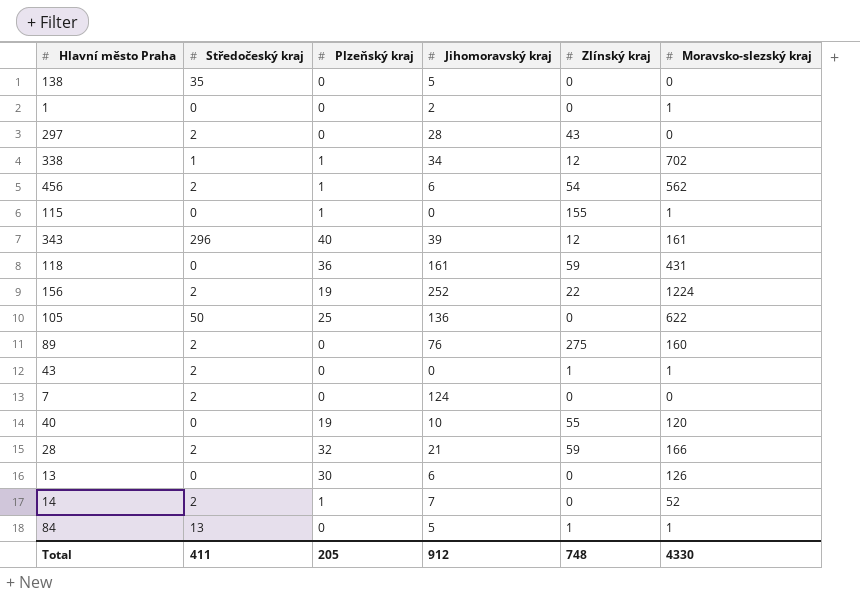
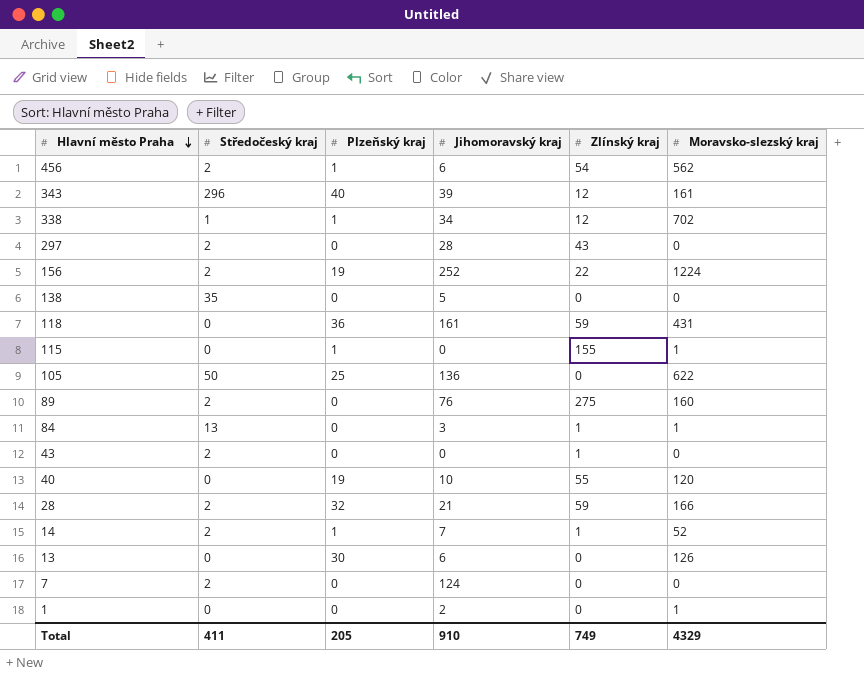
row order: none -> Hlavní město Praha descending
84 | Jihomoravský kraj: 5 -> 3
43 | Moravsko-slezský kraj: 1 -> 0
14 | Zlínský kraj: 0 -> 1
Total | Jihomoravský kraj: 912 -> 910
Total | Zlínský kraj: 748 -> 749
Total | Moravsko-slezský kraj: 4330 -> 4329

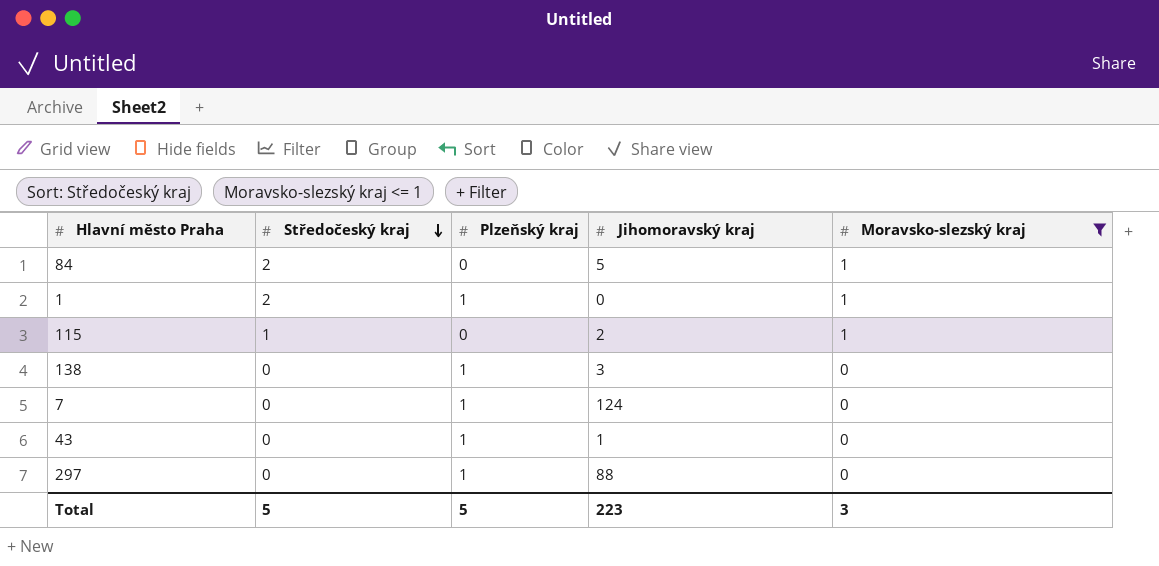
filter: none -> Moravsko-slezský kraj <= 1
row order: Hlavní město Praha descending -> Středočeský kraj descending
column Zlínský kraj | position: 5 -> none
84 | Středočeský kraj: 13 -> 2
84 | Jihomoravský kraj: 3 -> 5
1 | Středočeský kraj: 0 -> 2
1 | Plzeňský kraj: 0 -> 1
1 | Jihomoravský kraj: 2 -> 0
115 | Středočeský kraj: 0 -> 1
115 | Plzeňský kraj: 1 -> 0
115 | Jihomoravský kraj: 0 -> 2
138 | Středočeský kraj: 35 -> 0
138 | Plzeňský kraj: 0 -> 1
138 | Jihomoravský kraj: 5 -> 3
7 | Středočeský kraj: 2 -> 0
7 | Plzeňský kraj: 0 -> 1
43 | Středočeský kraj: 2 -> 0
43 | Plzeňský kraj: 0 -> 1
43 | Jihomoravský kraj: 0 -> 1
297 | Středočeský kraj: 2 -> 0
297 | Plzeňský kraj: 0 -> 1
297 | Jihomoravský kraj: 28 -> 88
Total | Středočeský kraj: 411 -> 5
Total | Plzeňský kraj: 205 -> 5
Total | Jihomoravský kraj: 910 -> 223
Total | Moravsko-slezský kraj: 4329 -> 3

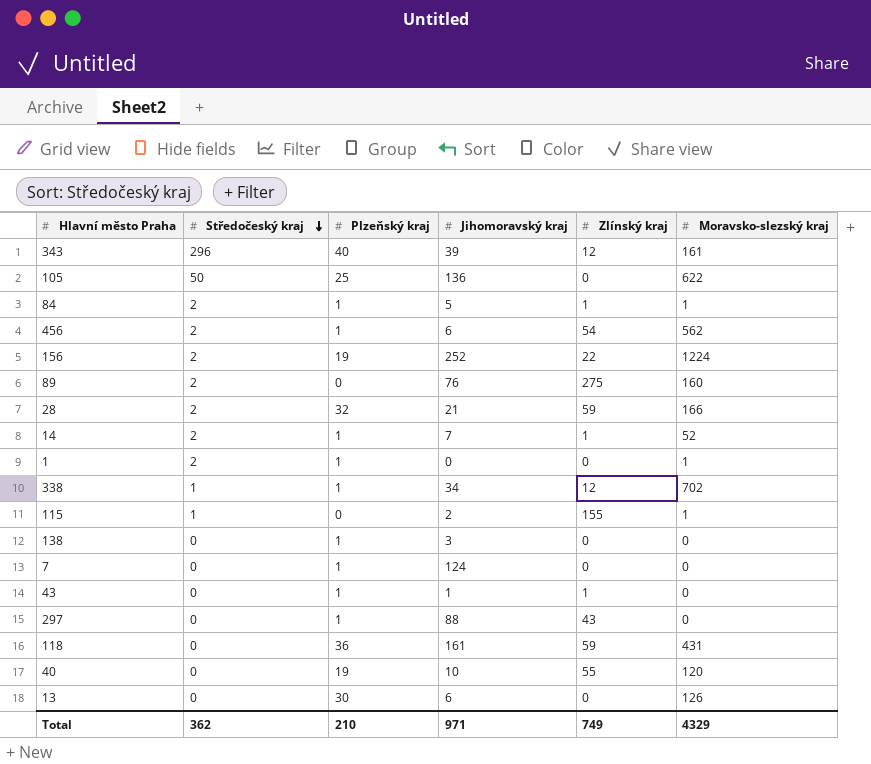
filter: Moravsko-slezský kraj <= 1 -> none
column Zlínský kraj | position: none -> 5
84 | Plzeňský kraj: 0 -> 1
Total | Středočeský kraj: 5 -> 362
Total | Plzeňský kraj: 5 -> 210
Total | Jihomoravský kraj: 223 -> 971
Total | Moravsko-slezský kraj: 3 -> 4329

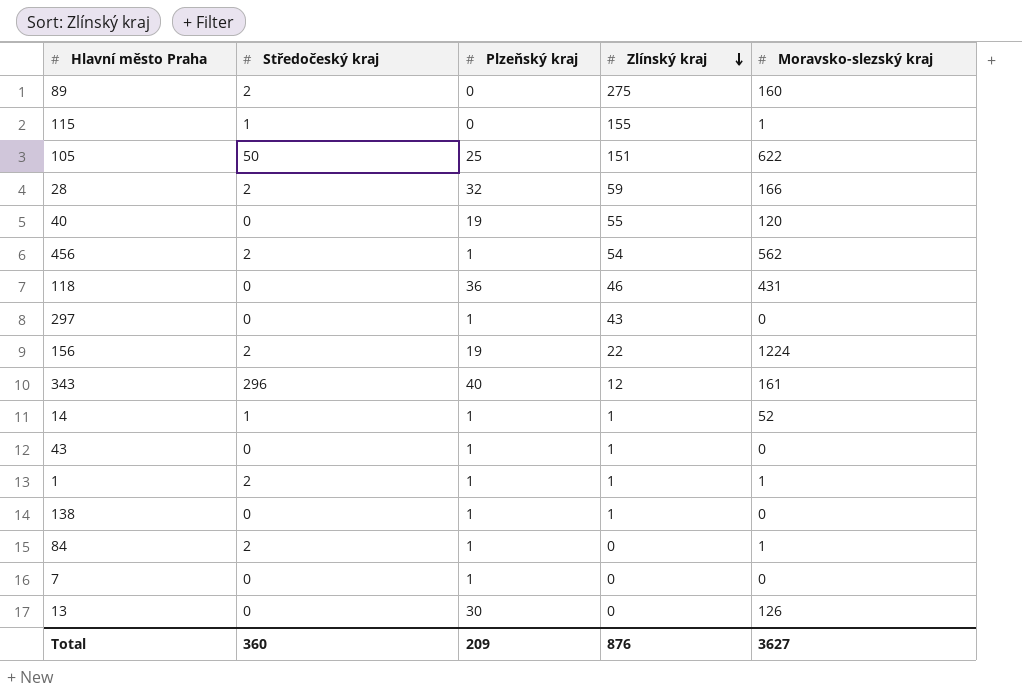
row order: Středočeský kraj descending -> Zlínský kraj descending
column Jihomoravský kraj | position: 4 -> none
row 338: 1 | 1 | 34 | 12 | 702 -> none
105 | Zlínský kraj: 0 -> 151
118 | Zlínský kraj: 59 -> 46
14 | Středočeský kraj: 2 -> 1
1 | Zlínský kraj: 0 -> 1
138 | Zlínský kraj: 0 -> 1
84 | Zlínský kraj: 1 -> 0
Total | Středočeský kraj: 362 -> 360
Total | Plzeňský kraj: 210 -> 209
Total | Zlínský kraj: 749 -> 876
Total | Moravsko-slezský kraj: 4329 -> 3627

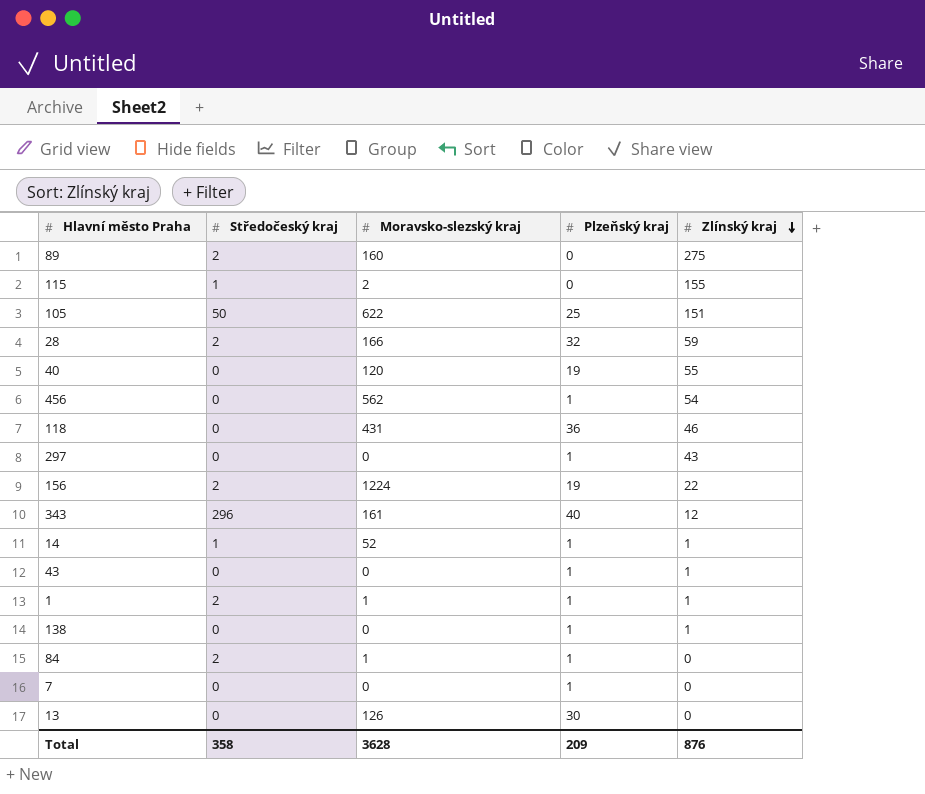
column Moravsko-slezský kraj | position: 5 -> 3
115 | Moravsko-slezský kraj: 1 -> 2
456 | Středočeský kraj: 2 -> 0
Total | Středočeský kraj: 360 -> 358
Total | Moravsko-slezský kraj: 3627 -> 3628

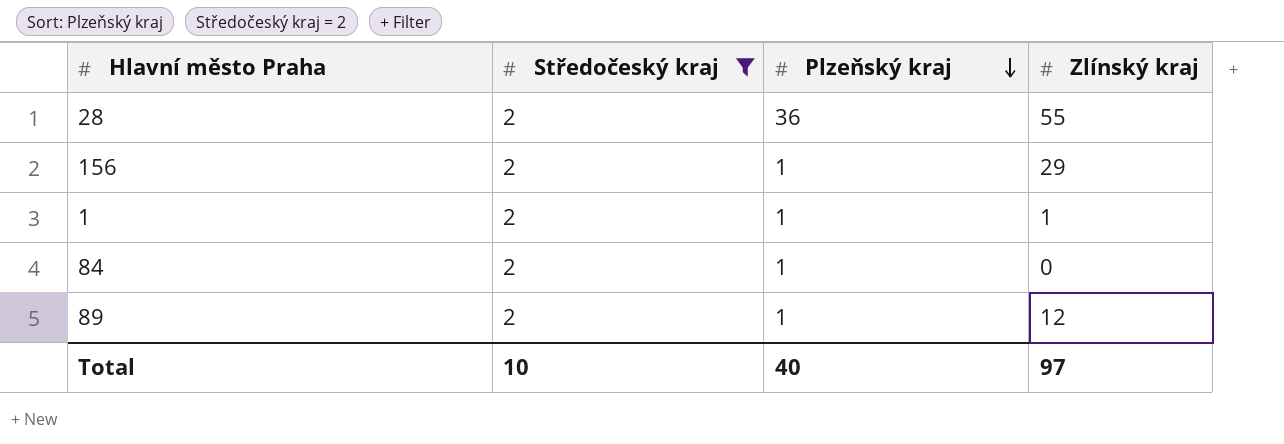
filter: none -> Středočeský kraj = 2
row order: Zlínský kraj descending -> Plzeňský kraj descending
column Moravsko-slezský kraj | position: 3 -> none
28 | Plzeňský kraj: 32 -> 36
28 | Zlínský kraj: 59 -> 55
156 | Plzeňský kraj: 19 -> 1
156 | Zlínský kraj: 22 -> 29
89 | Plzeňský kraj: 0 -> 1
89 | Zlínský kraj: 275 -> 12
Total | Středočeský kraj: 358 -> 10
Total | Plzeňský kraj: 209 -> 40
Total | Zlínský kraj: 876 -> 97

